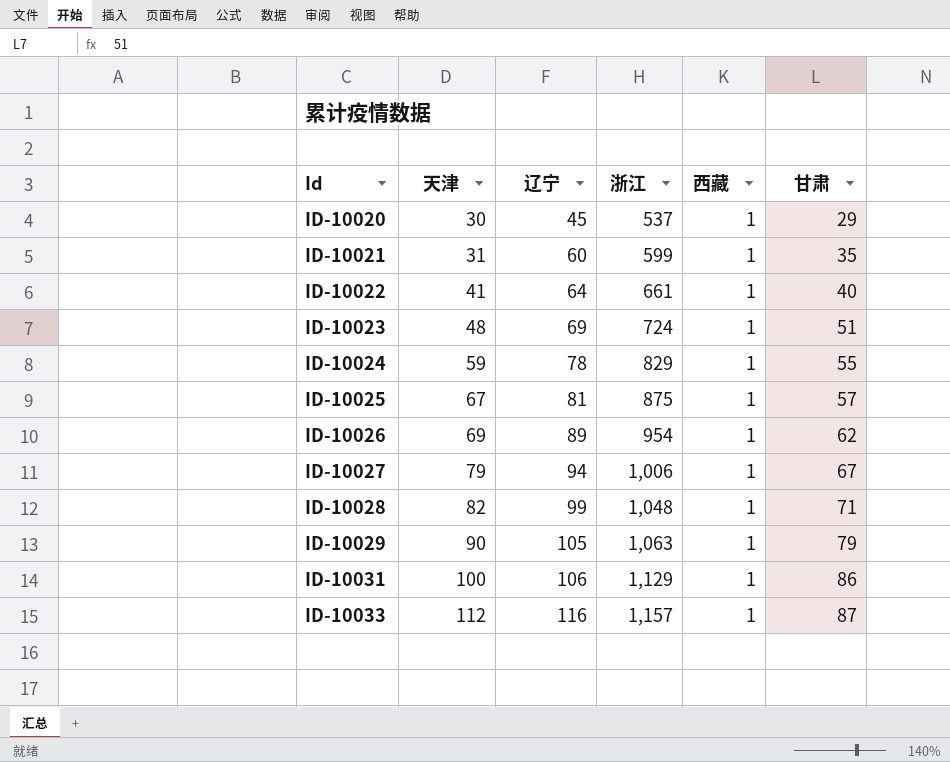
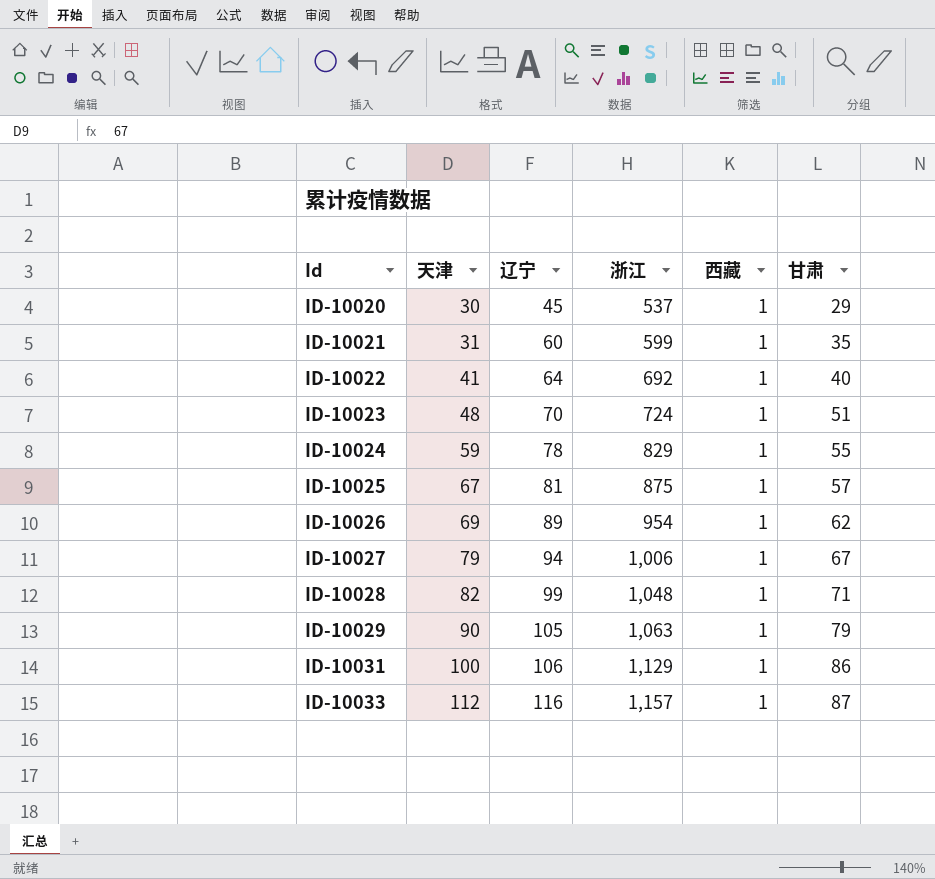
ID-10022 | 浙江: 661 -> 692
ID-10023 | 辽宁: 69 -> 70

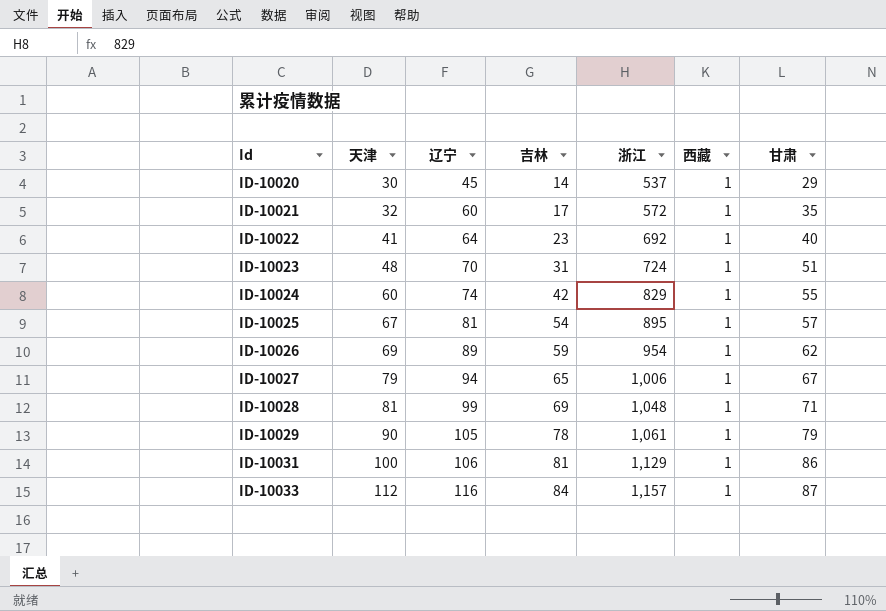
column 吉林 | position: none -> 4
ID-10021 | 天津: 31 -> 32
ID-10021 | 浙江: 599 -> 572
ID-10024 | 天津: 59 -> 60
ID-10024 | 辽宁: 78 -> 74
ID-10025 | 浙江: 875 -> 895
ID-10028 | 天津: 82 -> 81
ID-10029 | 浙江: 1,063 -> 1,061

